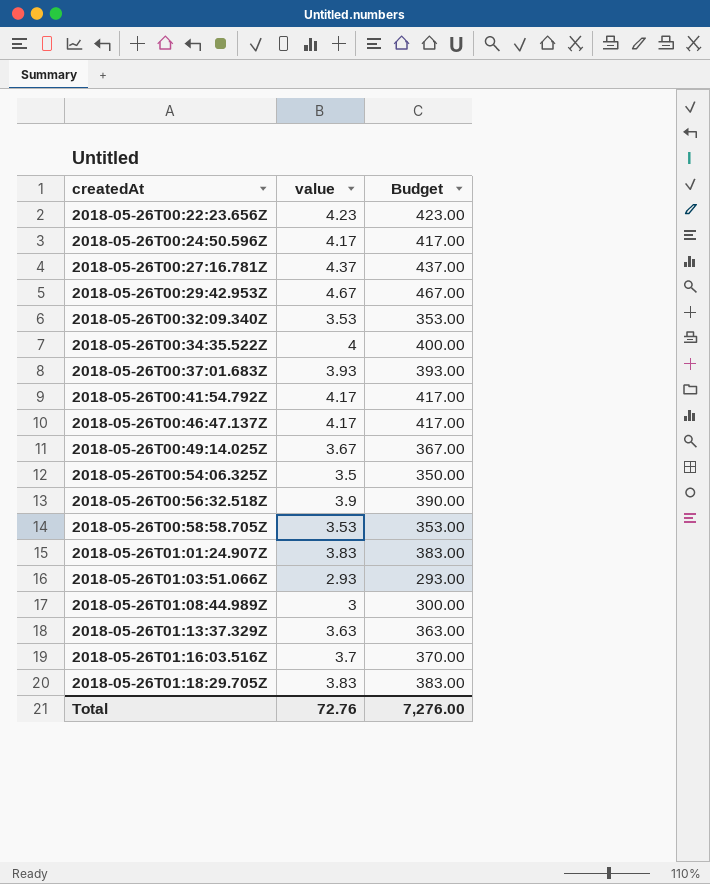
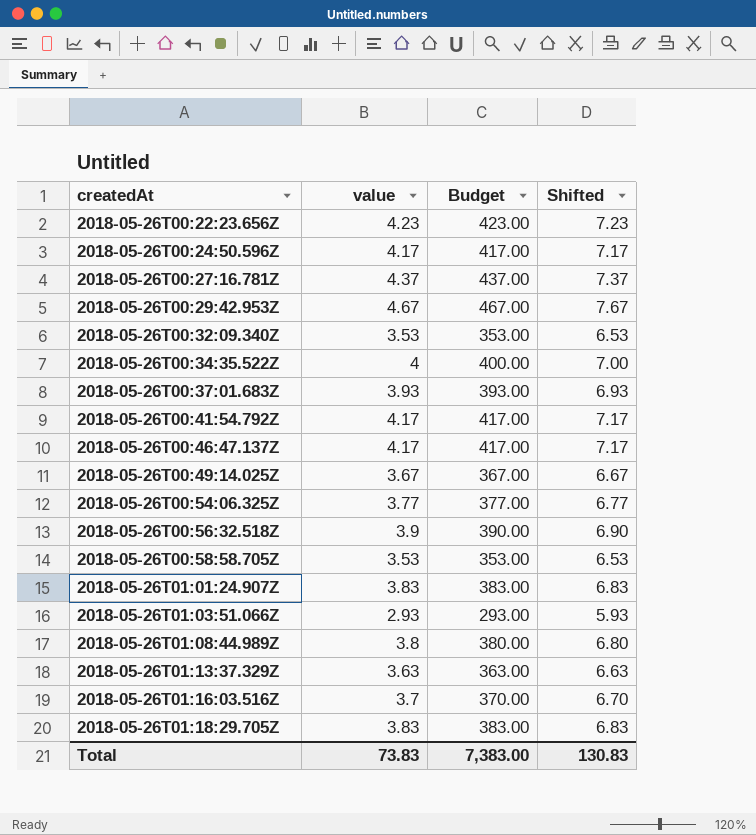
column Shifted | formula: none -> [value] + 3
2018-05-26T00:54:06.325Z | value: 3.5 -> 3.77
2018-05-26T00:54:06.325Z | Budget: 350.00 -> 377.00
2018-05-26T01:08:44.989Z | value: 3 -> 3.8
2018-05-26T01:08:44.989Z | Budget: 300.00 -> 380.00
Total | value: 72.76 -> 73.83
Total | Budget: 7,276.00 -> 7,383.00

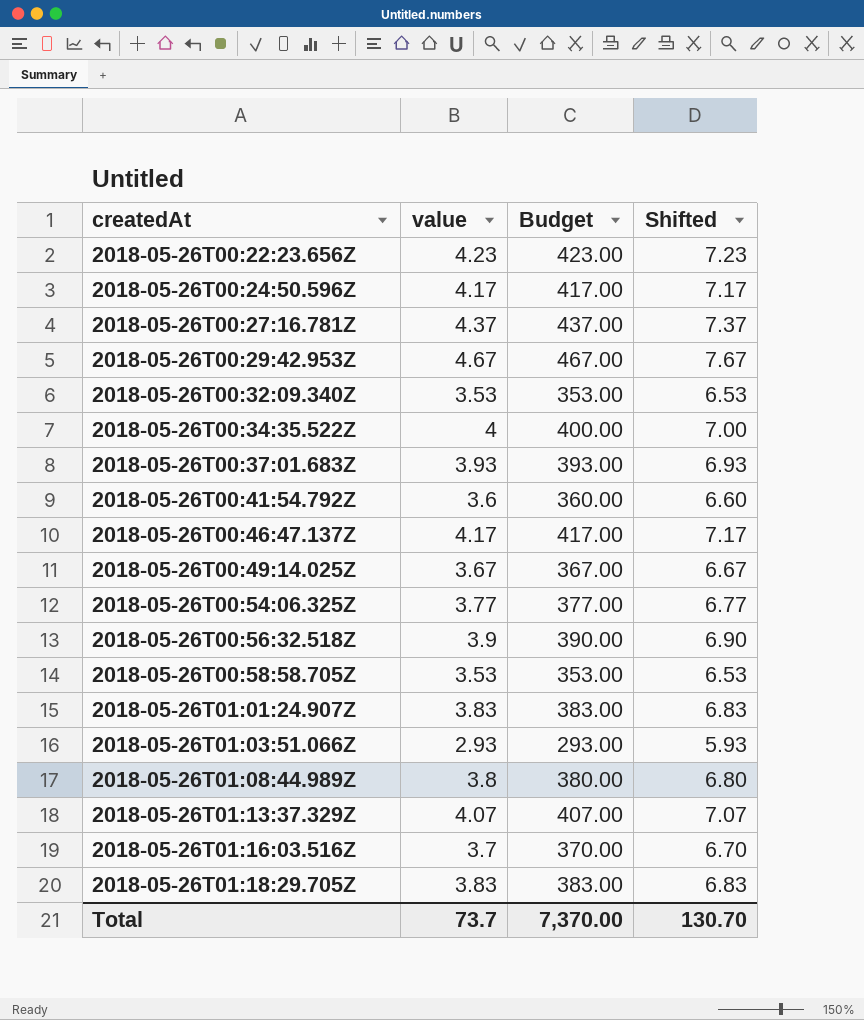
2018-05-26T00:41:54.792Z | value: 4.17 -> 3.6
2018-05-26T00:41:54.792Z | Budget: 417.00 -> 360.00
2018-05-26T00:41:54.792Z | Shifted: 7.17 -> 6.60
2018-05-26T01:13:37.329Z | value: 3.63 -> 4.07
2018-05-26T01:13:37.329Z | Budget: 363.00 -> 407.00
2018-05-26T01:13:37.329Z | Shifted: 6.63 -> 7.07
Total | value: 73.83 -> 73.7
Total | Budget: 7,383.00 -> 7,370.00
Total | Shifted: 130.83 -> 130.70

